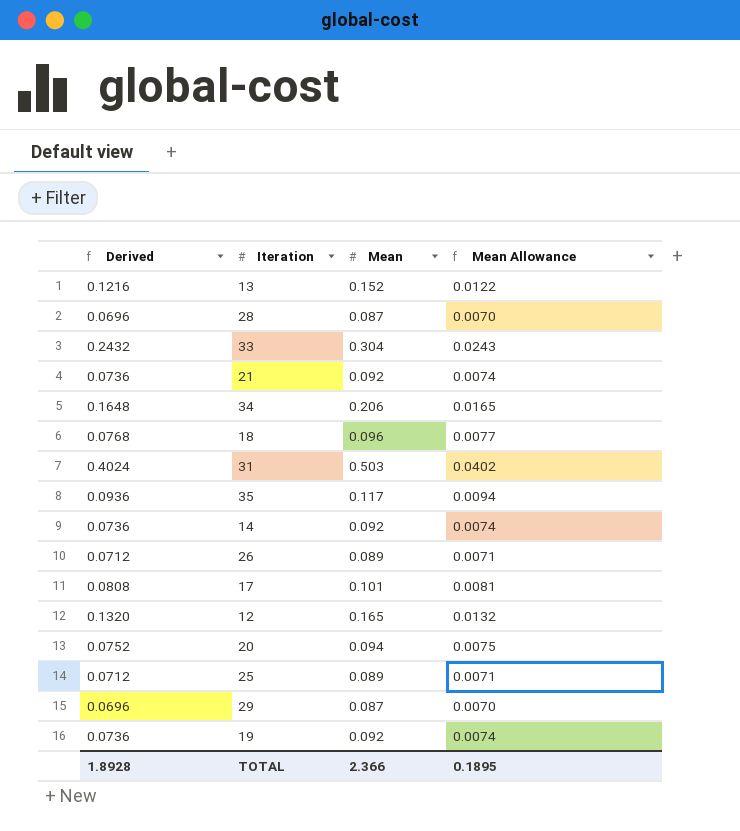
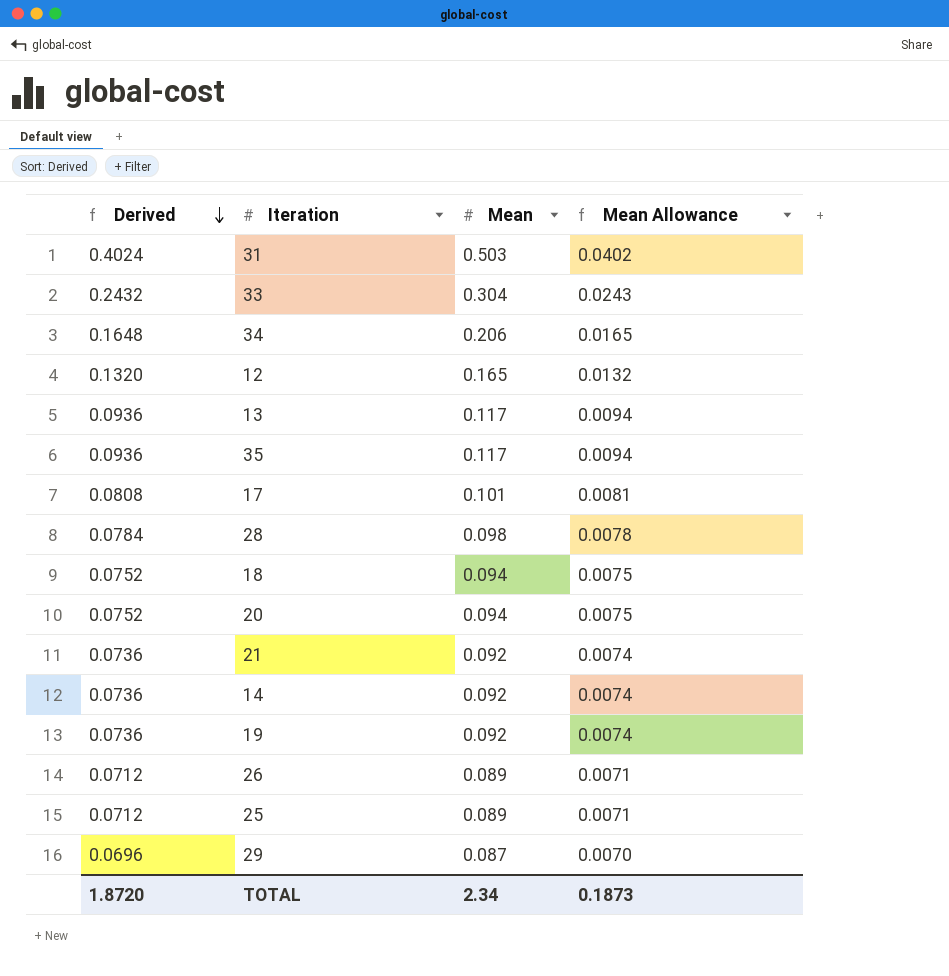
row order: none -> Derived descending
13 | Derived: 0.1216 -> 0.0936
13 | Mean: 0.152 -> 0.117
13 | Mean Allowance: 0.0122 -> 0.0094
28 | Derived: 0.0696 -> 0.0784
28 | Mean: 0.087 -> 0.098
28 | Mean Allowance: 0.0070 -> 0.0078
18 | Derived: 0.0768 -> 0.0752
18 | Mean: 0.096 -> 0.094
18 | Mean Allowance: 0.0077 -> 0.0075
TOTAL | Derived: 1.8928 -> 1.8720
TOTAL | Mean: 2.366 -> 2.34
TOTAL | Mean Allowance: 0.1895 -> 0.1873

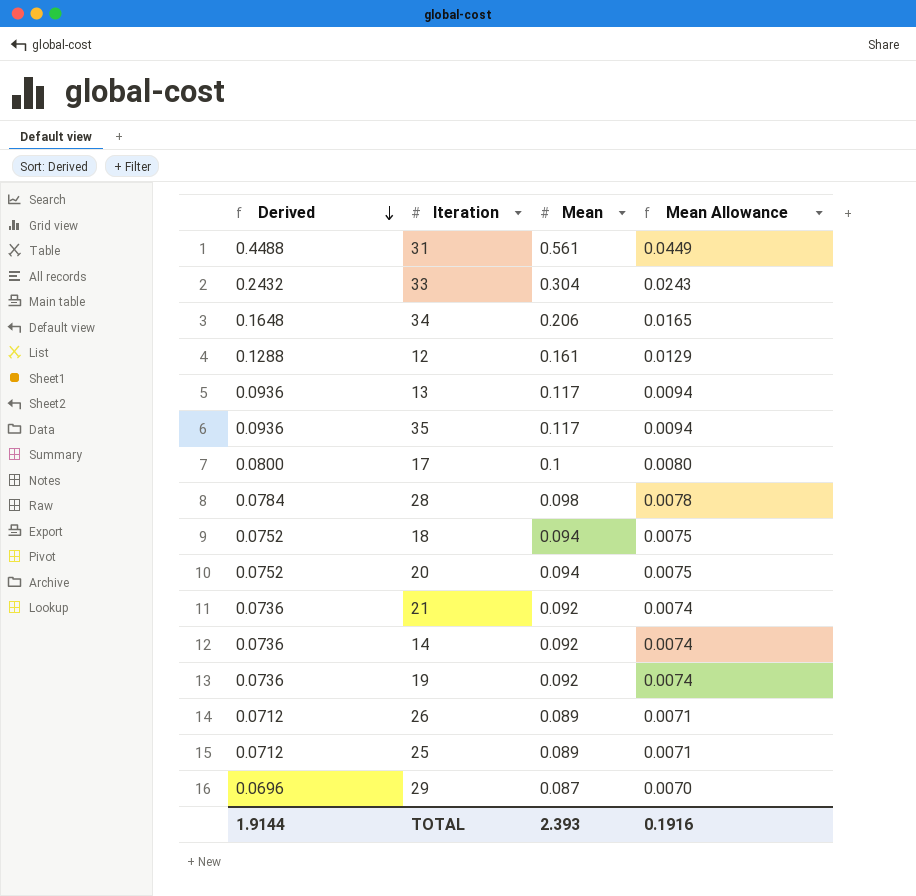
31 | Derived: 0.4024 -> 0.4488
31 | Mean: 0.503 -> 0.561
31 | Mean Allowance: 0.0402 -> 0.0449
12 | Derived: 0.1320 -> 0.1288
12 | Mean: 0.165 -> 0.161
12 | Mean Allowance: 0.0132 -> 0.0129
17 | Derived: 0.0808 -> 0.0800
17 | Mean: 0.101 -> 0.1
17 | Mean Allowance: 0.0081 -> 0.0080
TOTAL | Derived: 1.8720 -> 1.9144
TOTAL | Mean: 2.34 -> 2.393
TOTAL | Mean Allowance: 0.1873 -> 0.1916

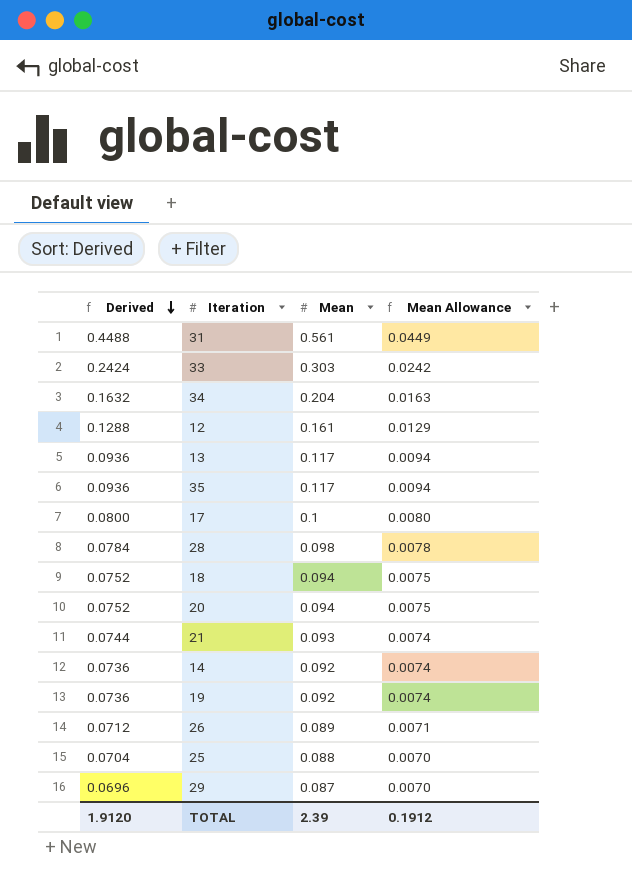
33 | Derived: 0.2432 -> 0.2424
33 | Mean: 0.304 -> 0.303
33 | Mean Allowance: 0.0243 -> 0.0242
34 | Derived: 0.1648 -> 0.1632
34 | Mean: 0.206 -> 0.204
34 | Mean Allowance: 0.0165 -> 0.0163
21 | Derived: 0.0736 -> 0.0744
21 | Mean: 0.092 -> 0.093
25 | Derived: 0.0712 -> 0.0704
25 | Mean: 0.089 -> 0.088
25 | Mean Allowance: 0.0071 -> 0.0070
TOTAL | Derived: 1.9144 -> 1.9120
TOTAL | Mean: 2.393 -> 2.39
TOTAL | Mean Allowance: 0.1916 -> 0.1912

